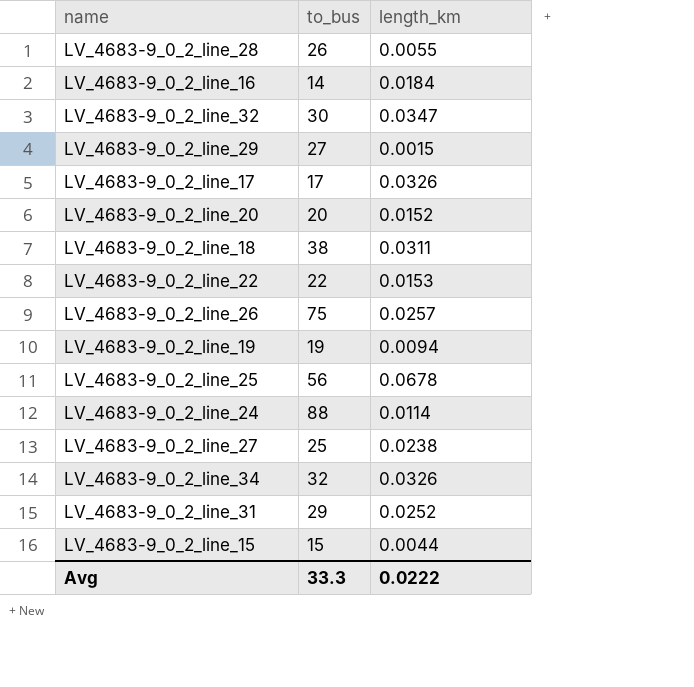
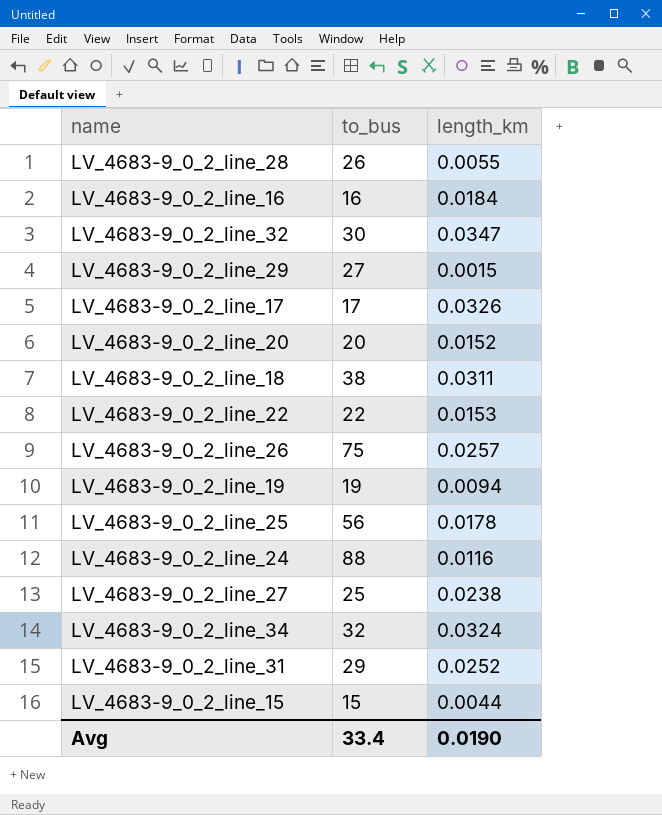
LV_4683-9_0_2_line_16 | to_bus: 14 -> 16
LV_4683-9_0_2_line_25 | length_km: 0.0678 -> 0.0178
LV_4683-9_0_2_line_24 | length_km: 0.0114 -> 0.0116
LV_4683-9_0_2_line_34 | length_km: 0.0326 -> 0.0324
Avg | to_bus: 33.3 -> 33.4
Avg | length_km: 0.0222 -> 0.0190

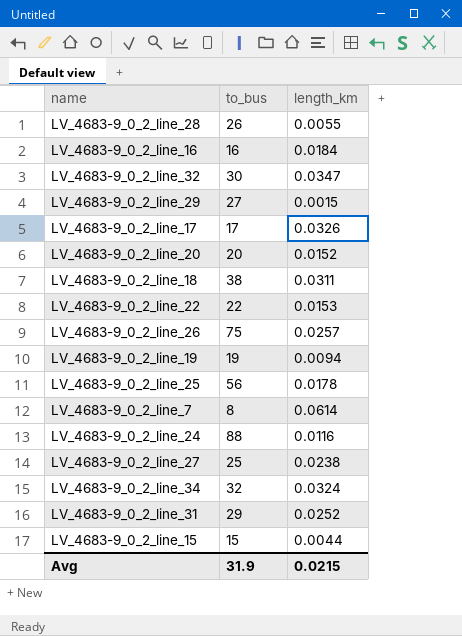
row LV_4683-9_0_2_line_7: none -> 8 | 0.0614
Avg | to_bus: 33.4 -> 31.9
Avg | length_km: 0.0190 -> 0.0215

